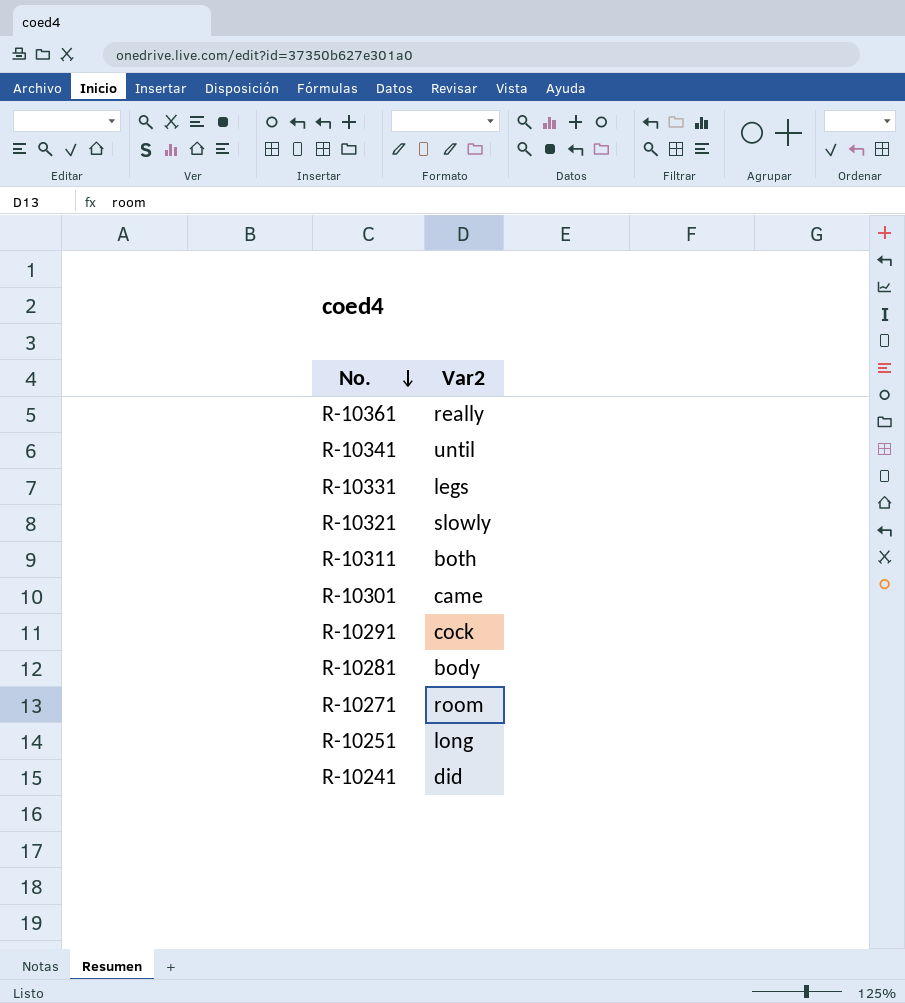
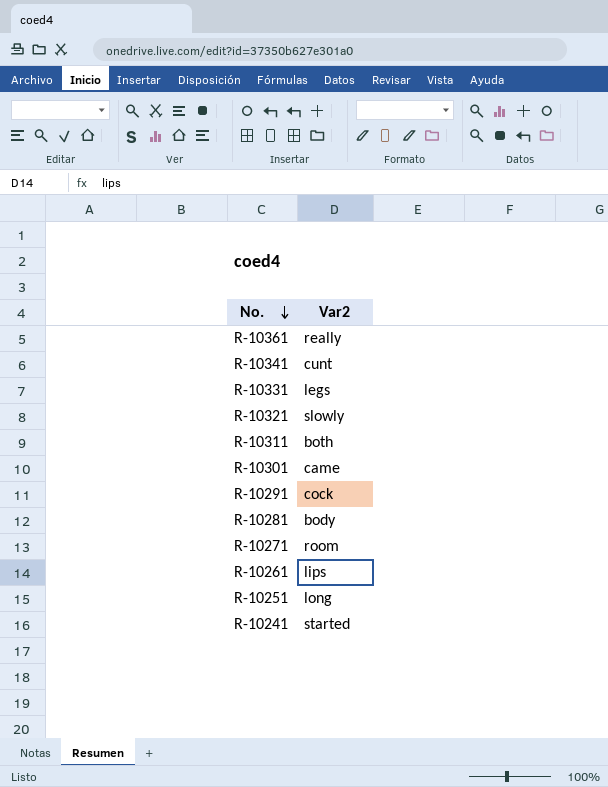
R-10341 | Var2: until -> cunt
row R-10261: none -> lips
R-10241 | Var2: did -> started

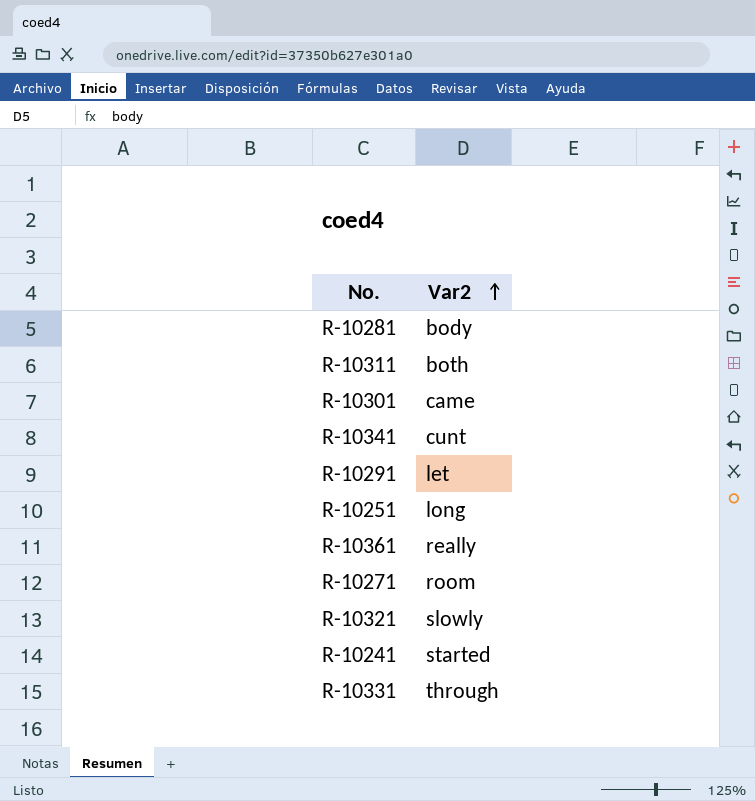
row order: No. descending -> Var2 ascending
row R-10261: lips -> none
R-10291 | Var2: cock -> let
R-10331 | Var2: legs -> through

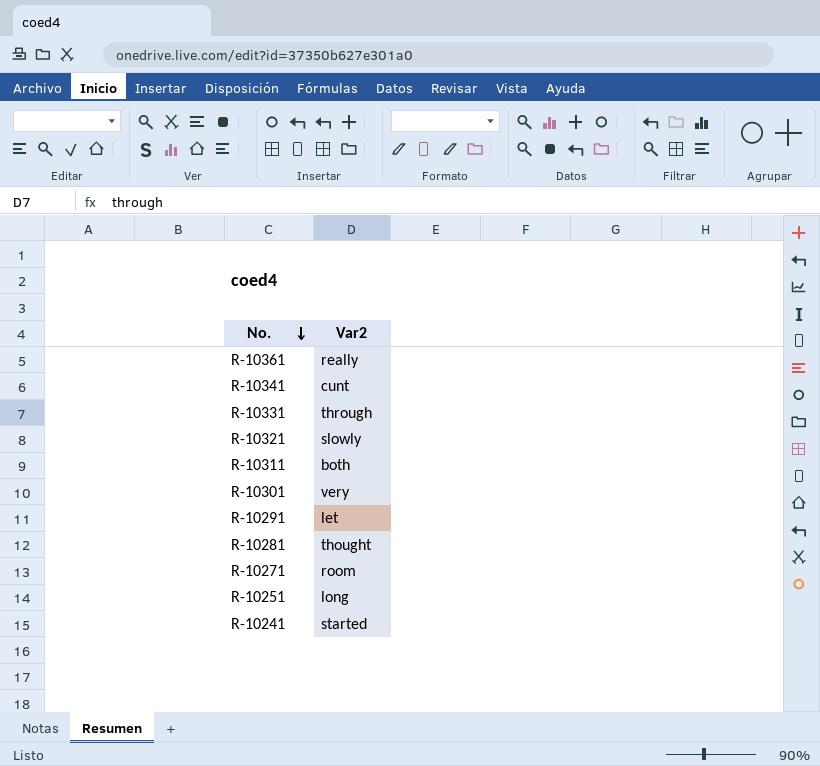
row order: Var2 ascending -> No. descending
R-10301 | Var2: came -> very
R-10281 | Var2: body -> thought

